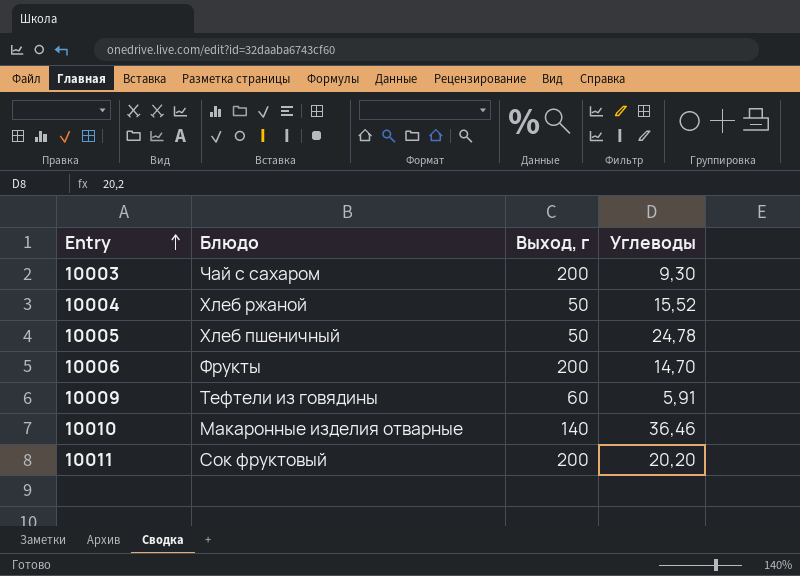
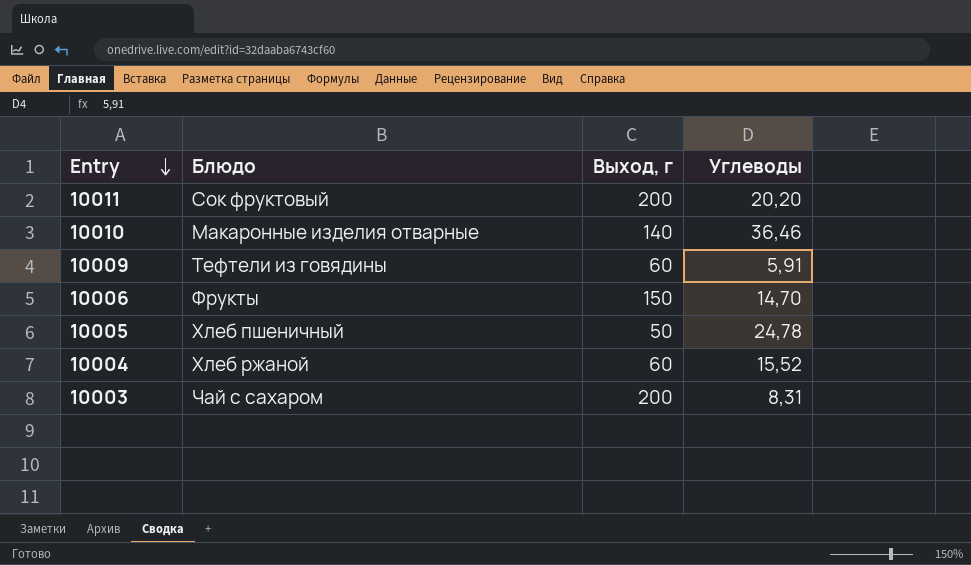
row order: Entry ascending -> Entry descending
10006 | Выход, г: 200 -> 150
10004 | Выход, г: 50 -> 60
10003 | Углеводы: 9,30 -> 8,31

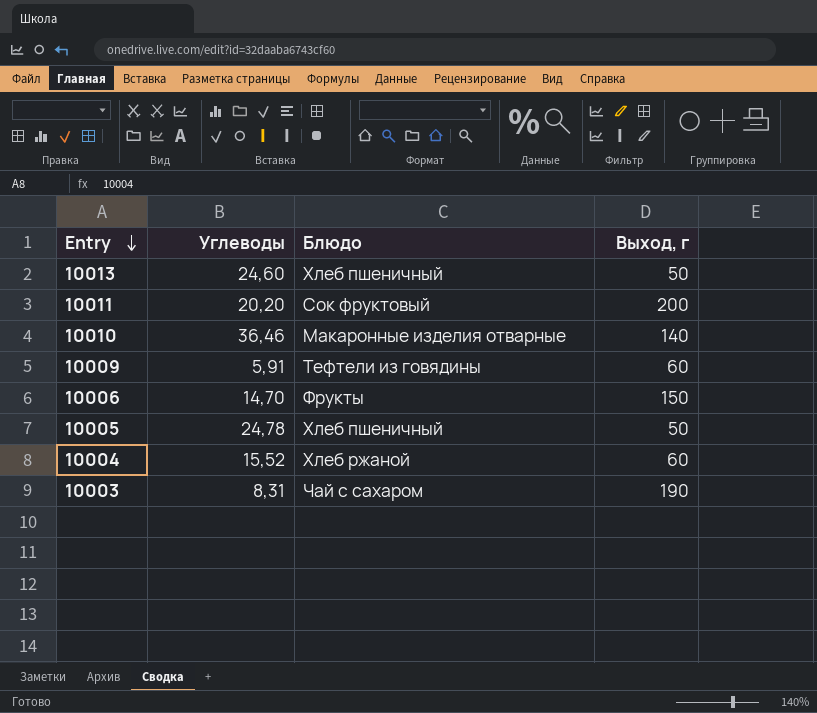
column Углеводы | position: 4 -> 2
row 10013: none -> 24,60 | Хлеб пшеничный | 50
10003 | Выход, г: 200 -> 190

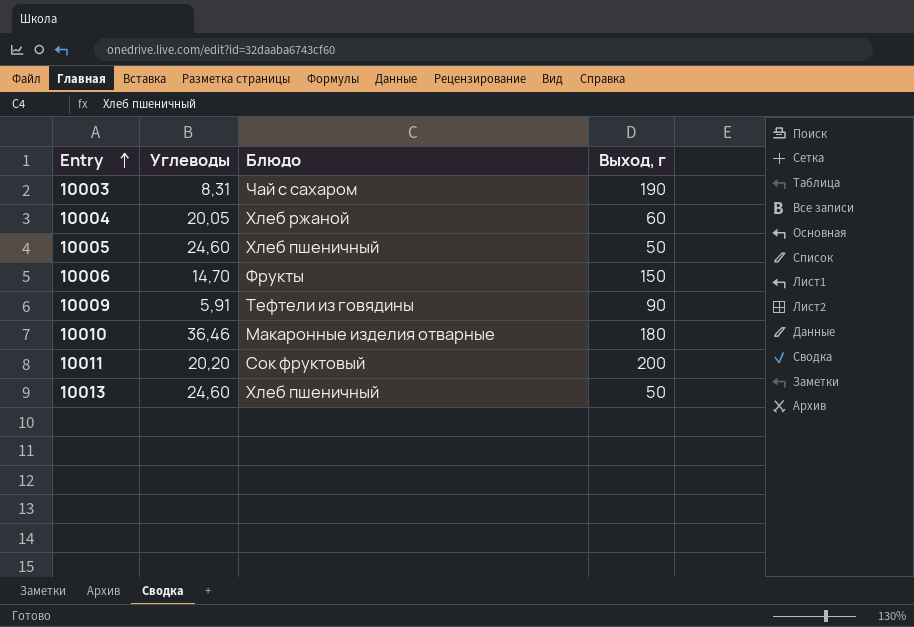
row order: Entry descending -> Entry ascending
10004 | Углеводы: 15,52 -> 20,05
10005 | Углеводы: 24,78 -> 24,60
10009 | Выход, г: 60 -> 90
10010 | Выход, г: 140 -> 180

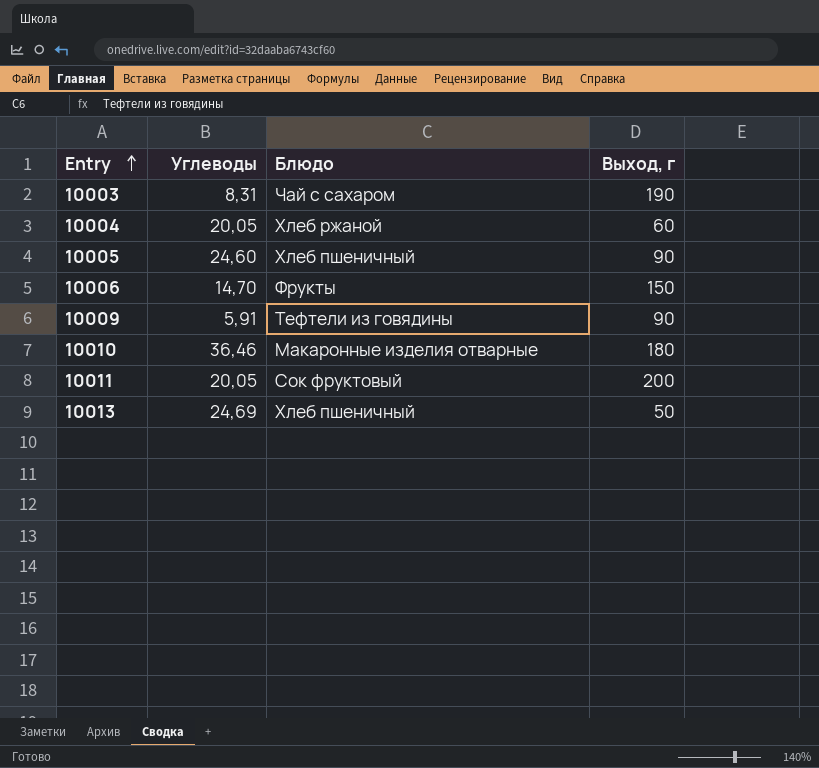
10005 | Выход, г: 50 -> 90
10011 | Углеводы: 20,20 -> 20,05
10013 | Углеводы: 24,60 -> 24,69

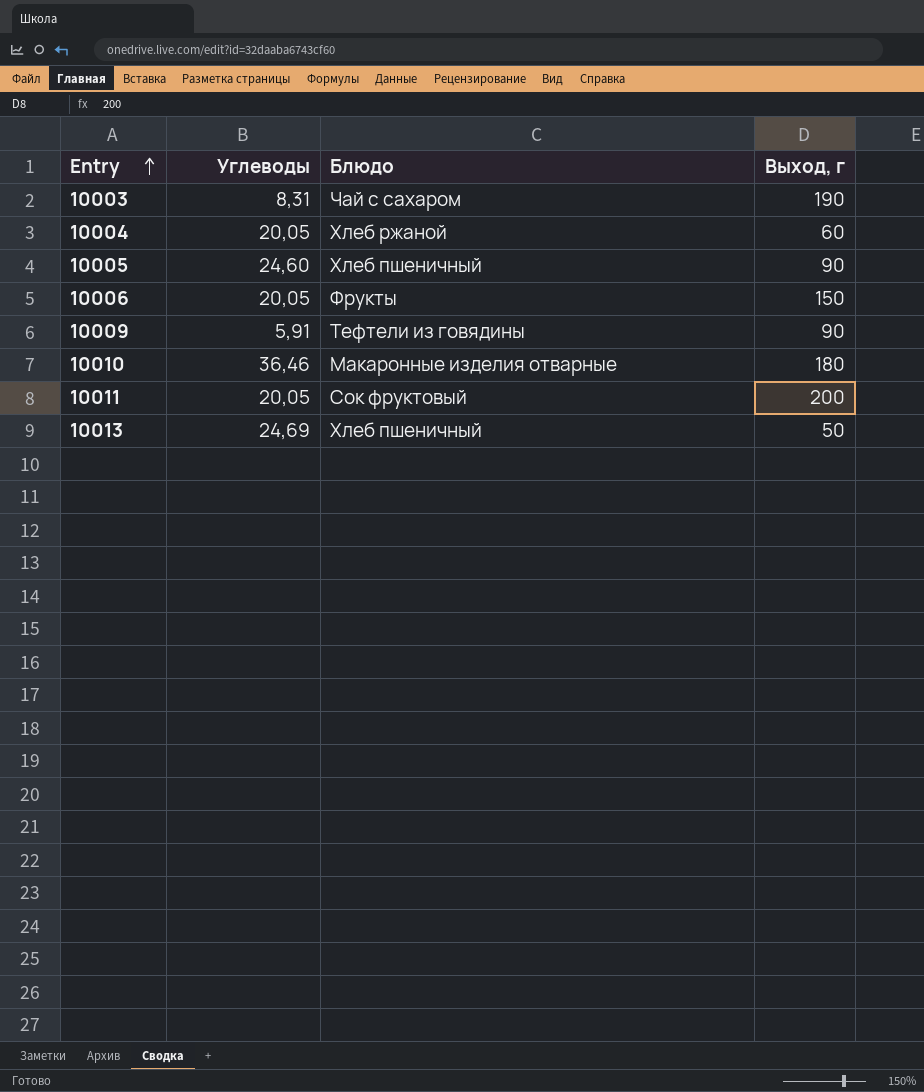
10006 | Углеводы: 14,70 -> 20,05

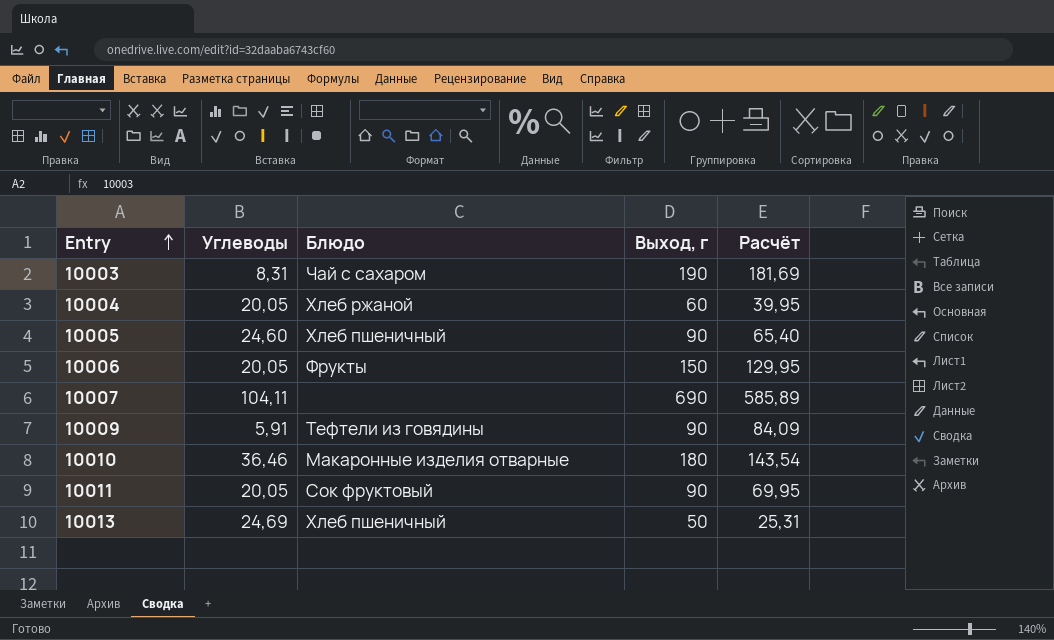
column Расчёт | formula: none -> [Выход, г] - [Углеводы]
row 10007: none -> 104,11 | none | 690 | 585,89
10011 | Выход, г: 200 -> 90

